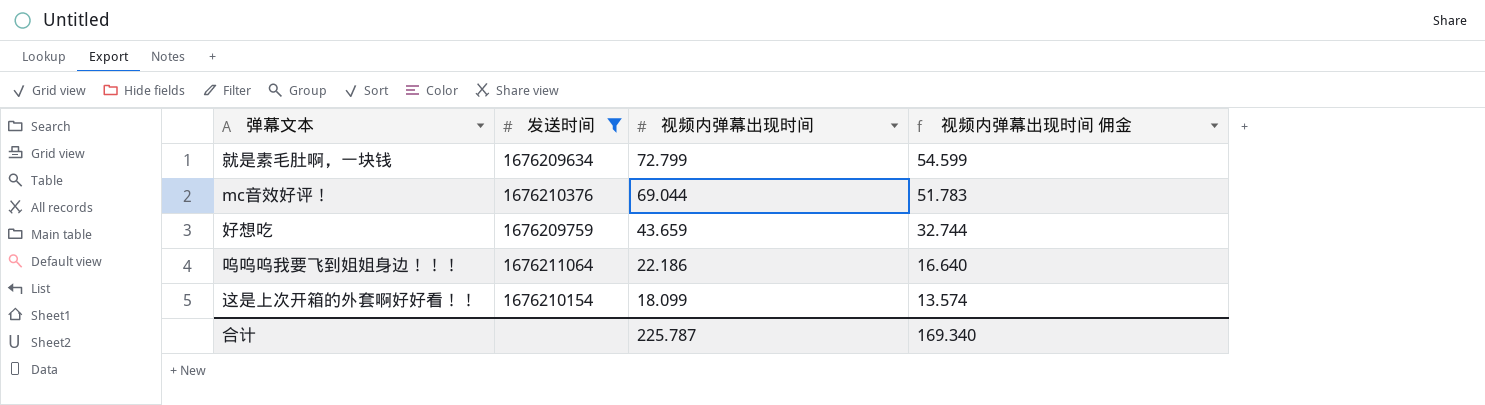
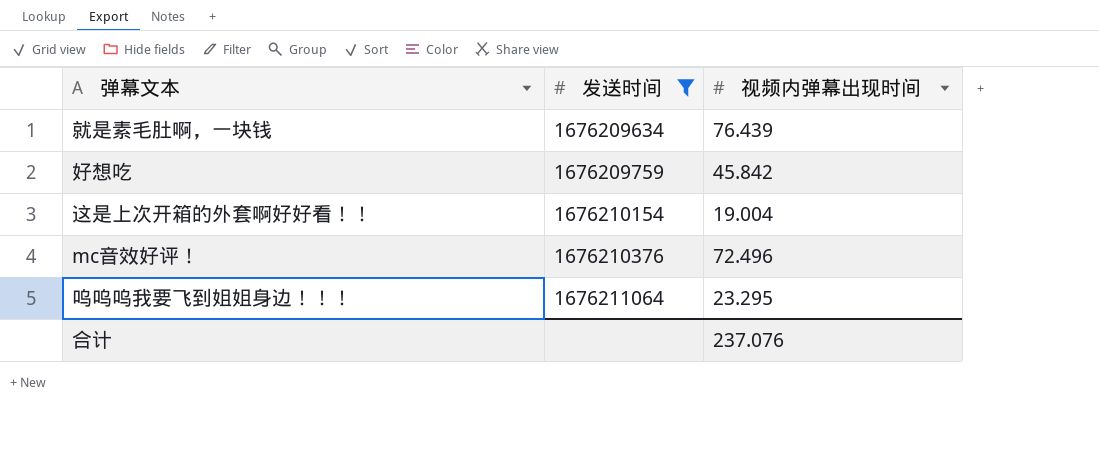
row order: 视频内弹幕出现时间 descending -> 发送时间 ascending
column 视频内弹幕出现时间 佣金 | formula: [视频内弹幕出现时间] * 0.75 -> none
就是素毛肚啊，一块钱 | 视频内弹幕出现时间: 72.799 -> 76.439
好想吃 | 视频内弹幕出现时间: 43.659 -> 45.842
这是上次开箱的外套啊好好看！！ | 视频内弹幕出现时间: 18.099 -> 19.004
mc音效好评！ | 视频内弹幕出现时间: 69.044 -> 72.496
呜呜呜我要飞到姐姐身边！！！ | 视频内弹幕出现时间: 22.186 -> 23.295
合计 | 视频内弹幕出现时间: 225.787 -> 237.076

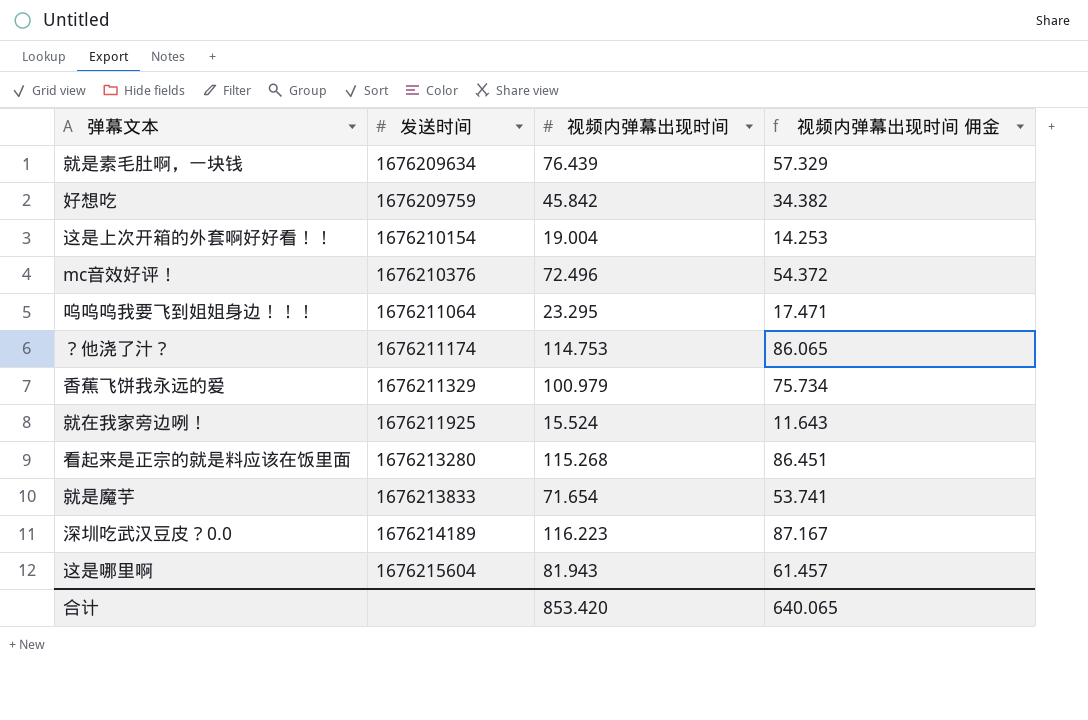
filter: 发送时间 <= 1676211064 -> none
column 视频内弹幕出现时间 佣金 | formula: none -> [视频内弹幕出现时间] * 0.75
合计 | 视频内弹幕出现时间: 237.076 -> 853.420

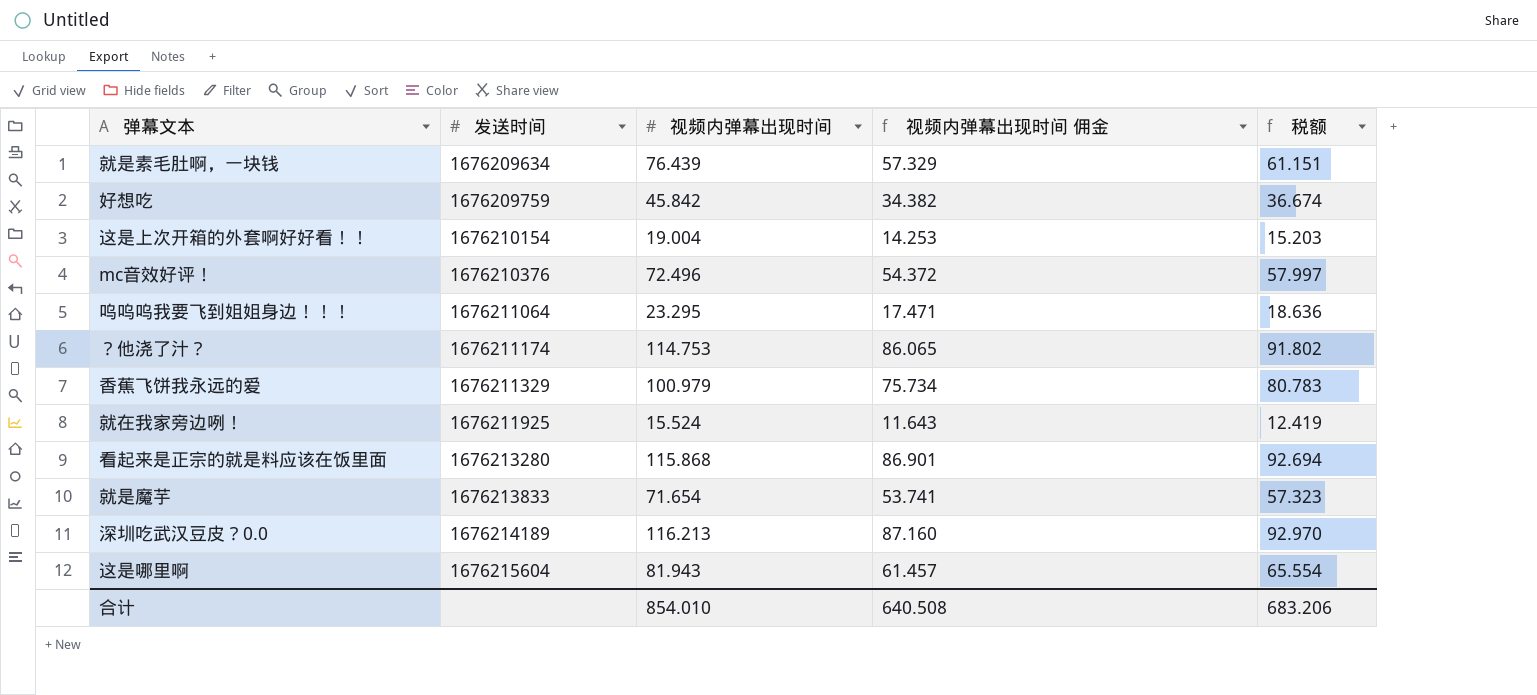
column 税额 | formula: none -> [视频内弹幕出现时间] * 0.8
看起来是正宗的就是料应该在饭里面 | 视频内弹幕出现时间: 115.268 -> 115.868
看起来是正宗的就是料应该在饭里面 | 视频内弹幕出现时间 佣金: 86.451 -> 86.901
深圳吃武汉豆皮？0.0 | 视频内弹幕出现时间: 116.223 -> 116.213
深圳吃武汉豆皮？0.0 | 视频内弹幕出现时间 佣金: 87.167 -> 87.160
合计 | 视频内弹幕出现时间: 853.420 -> 854.010
合计 | 视频内弹幕出现时间 佣金: 640.065 -> 640.508

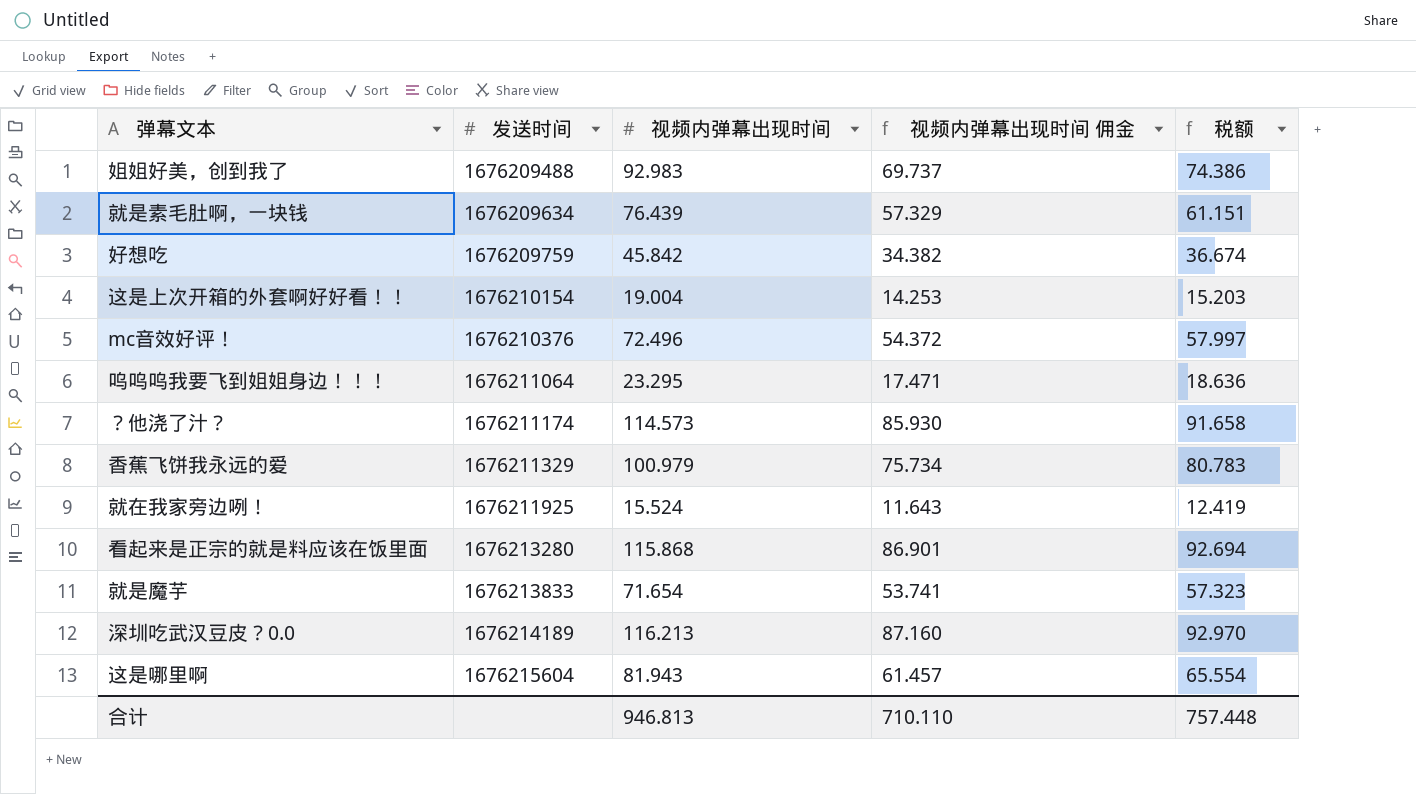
row 姐姐好美，创到我了: none -> 1676209488 | 92.983 | 69.737 | 74.386
？他浇了汁？ | 视频内弹幕出现时间: 114.753 -> 114.573
？他浇了汁？ | 视频内弹幕出现时间 佣金: 86.065 -> 85.930
？他浇了汁？ | 税额: 91.802 -> 91.658
合计 | 视频内弹幕出现时间: 854.010 -> 946.813
合计 | 视频内弹幕出现时间 佣金: 640.508 -> 710.110
合计 | 税额: 683.206 -> 757.448

